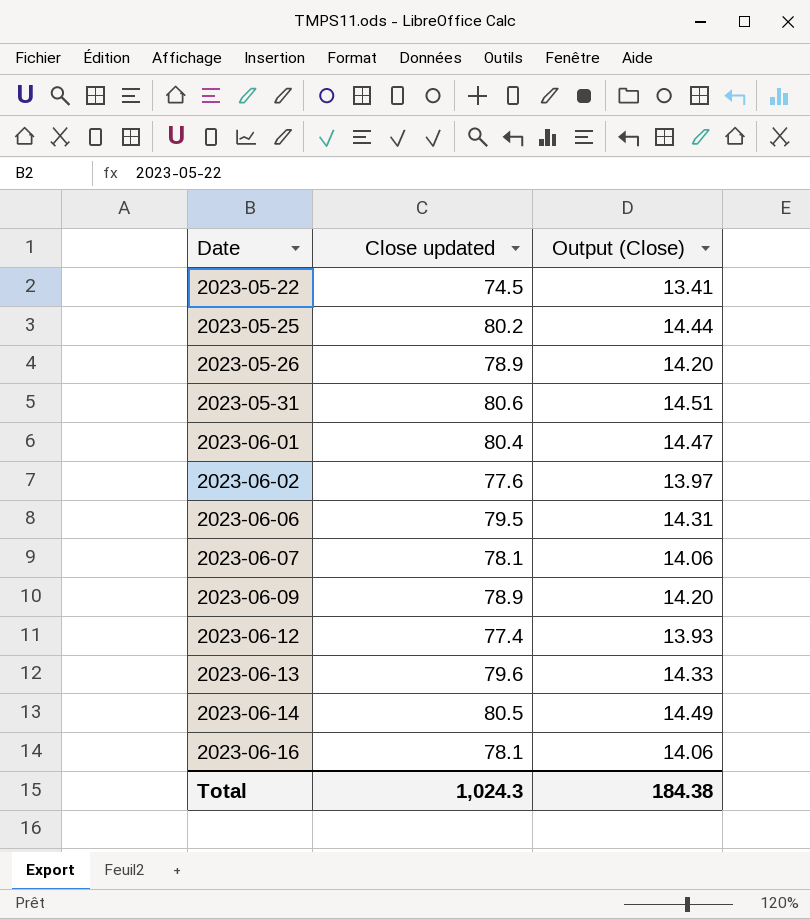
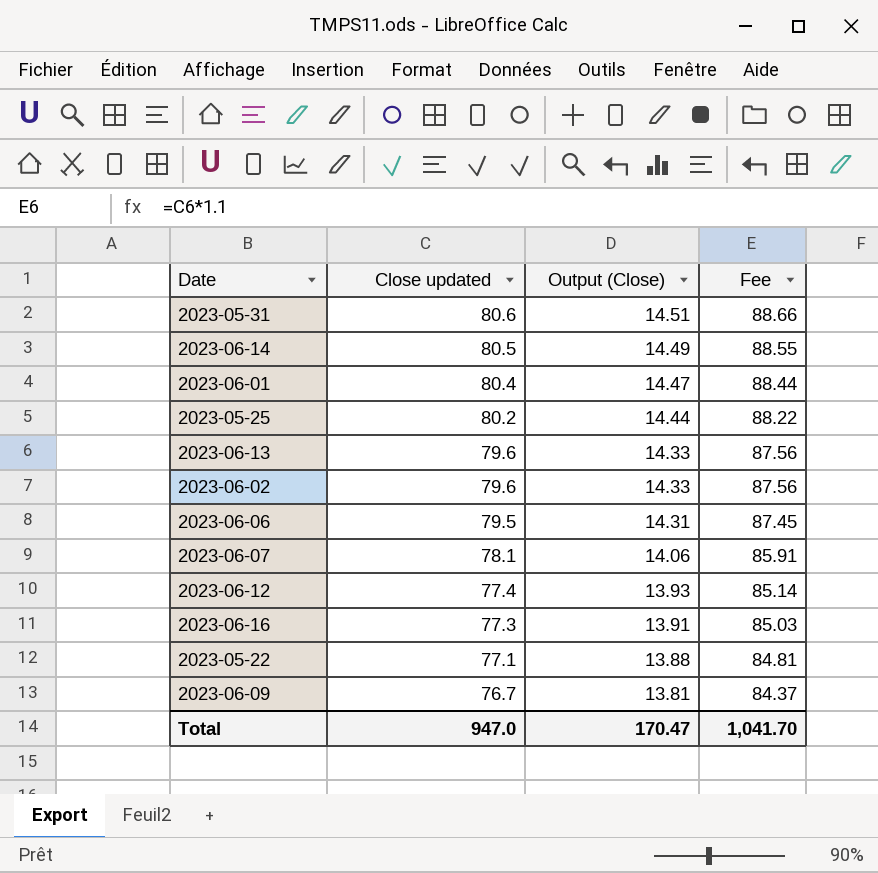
row order: Date ascending -> Close updated descending
column Fee | formula: none -> [Close updated] * 1.1
row 2023-05-26: 78.9 | 14.20 -> none
2023-06-02 | Close updated: 77.6 -> 79.6
2023-06-02 | Output (Close): 13.97 -> 14.33
2023-06-16 | Close updated: 78.1 -> 77.3
2023-06-16 | Output (Close): 14.06 -> 13.91
2023-05-22 | Close updated: 74.5 -> 77.1
2023-05-22 | Output (Close): 13.41 -> 13.88
2023-06-09 | Close updated: 78.9 -> 76.7
2023-06-09 | Output (Close): 14.20 -> 13.81
Total | Close updated: 1,024.3 -> 947.0
Total | Output (Close): 184.38 -> 170.47

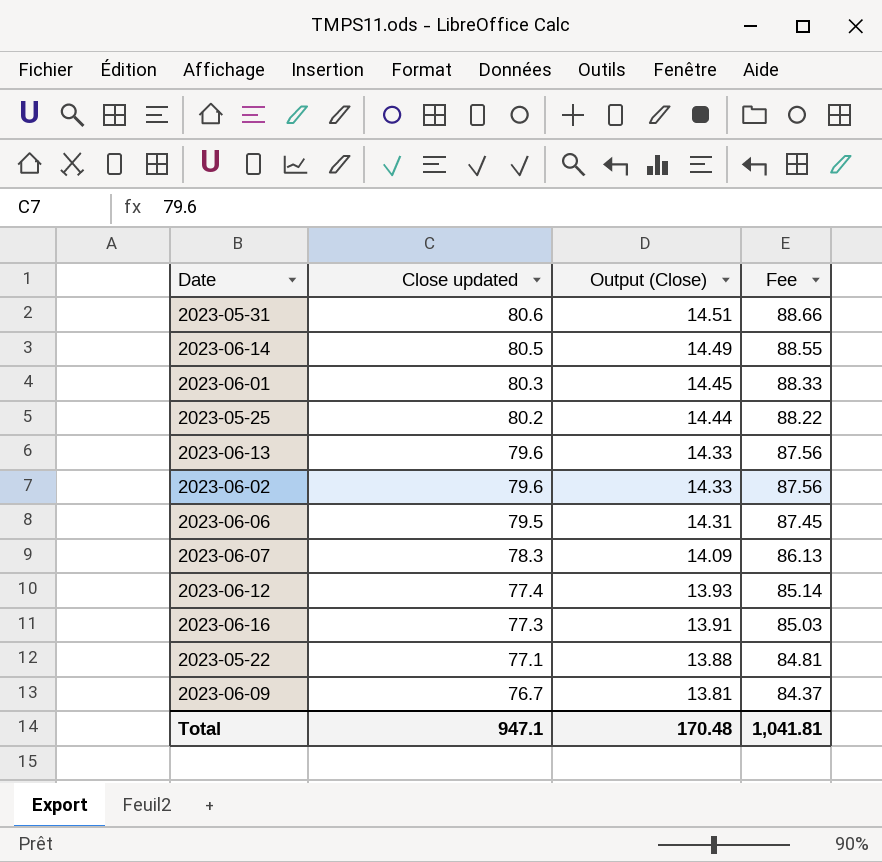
2023-06-01 | Close updated: 80.4 -> 80.3
2023-06-01 | Output (Close): 14.47 -> 14.45
2023-06-01 | Fee: 88.44 -> 88.33
2023-06-07 | Close updated: 78.1 -> 78.3
2023-06-07 | Output (Close): 14.06 -> 14.09
2023-06-07 | Fee: 85.91 -> 86.13
Total | Close updated: 947.0 -> 947.1
Total | Output (Close): 170.47 -> 170.48
Total | Fee: 1,041.70 -> 1,041.81

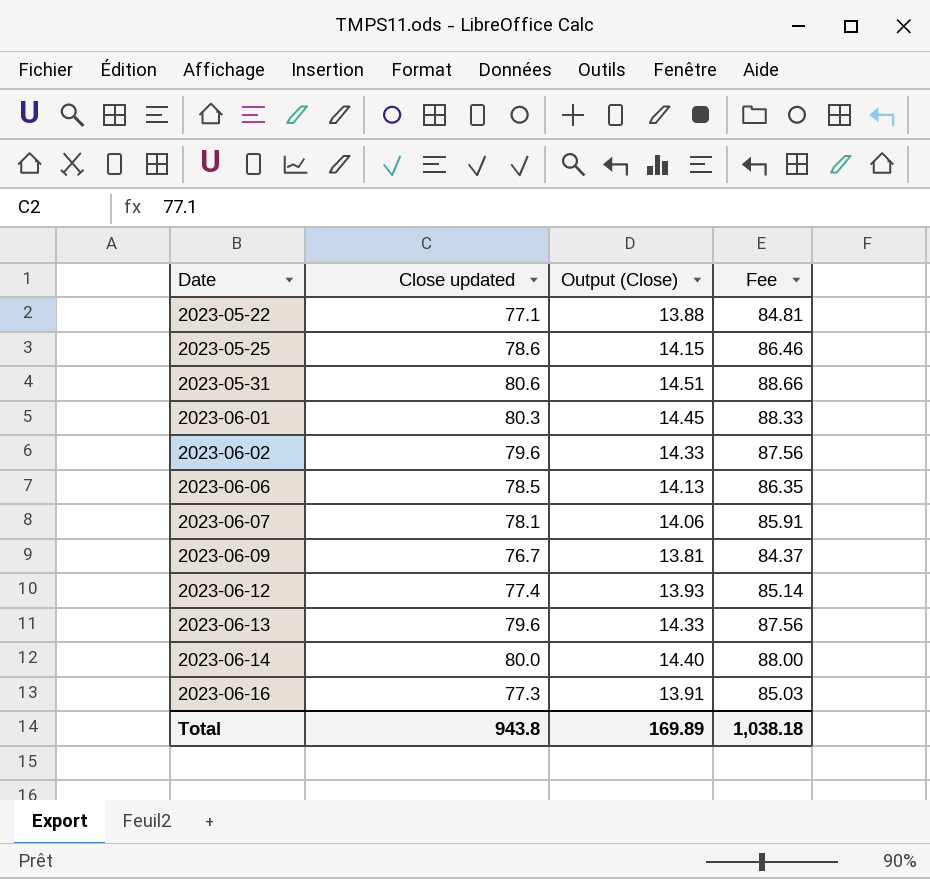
row order: Close updated descending -> Date ascending
2023-05-25 | Close updated: 80.2 -> 78.6
2023-05-25 | Output (Close): 14.44 -> 14.15
2023-05-25 | Fee: 88.22 -> 86.46
2023-06-06 | Close updated: 79.5 -> 78.5
2023-06-06 | Output (Close): 14.31 -> 14.13
2023-06-06 | Fee: 87.45 -> 86.35
2023-06-07 | Close updated: 78.3 -> 78.1
2023-06-07 | Output (Close): 14.09 -> 14.06
2023-06-07 | Fee: 86.13 -> 85.91
2023-06-14 | Close updated: 80.5 -> 80.0
2023-06-14 | Output (Close): 14.49 -> 14.40
2023-06-14 | Fee: 88.55 -> 88.00
Total | Close updated: 947.1 -> 943.8
Total | Output (Close): 170.48 -> 169.89
Total | Fee: 1,041.81 -> 1,038.18

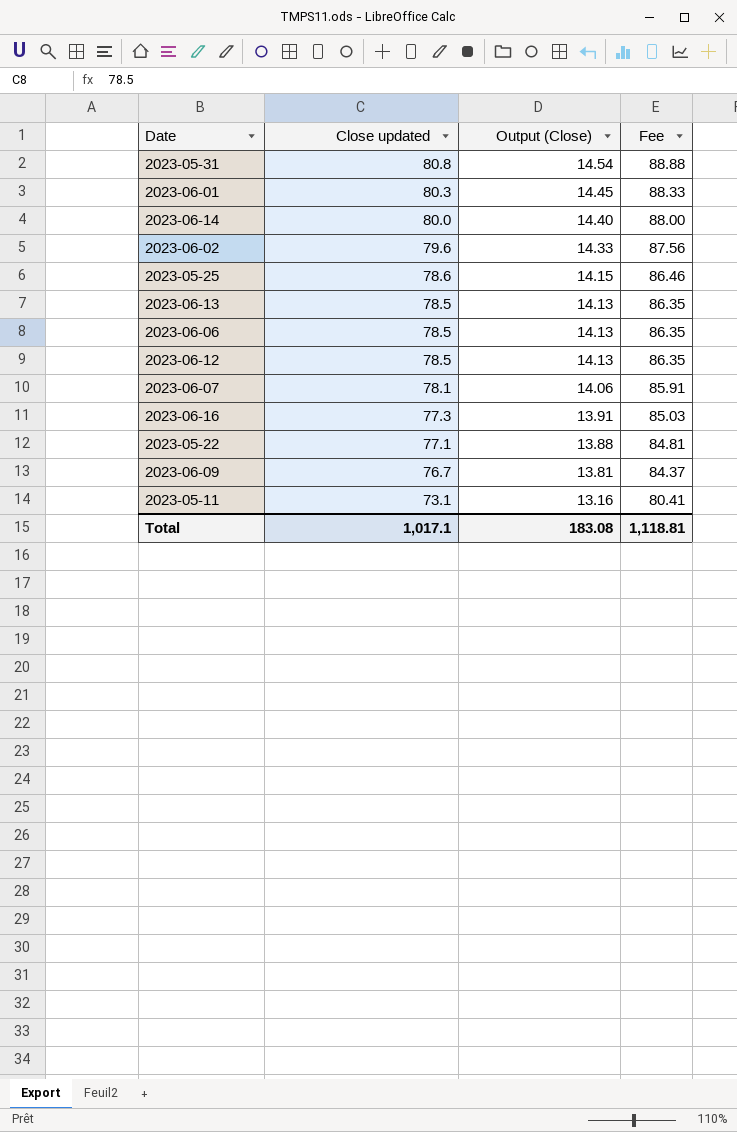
row order: Date ascending -> Close updated descending
2023-05-31 | Close updated: 80.6 -> 80.8
2023-05-31 | Output (Close): 14.51 -> 14.54
2023-05-31 | Fee: 88.66 -> 88.88
2023-06-13 | Close updated: 79.6 -> 78.5
2023-06-13 | Output (Close): 14.33 -> 14.13
2023-06-13 | Fee: 87.56 -> 86.35
2023-06-12 | Close updated: 77.4 -> 78.5
2023-06-12 | Output (Close): 13.93 -> 14.13
2023-06-12 | Fee: 85.14 -> 86.35
row 2023-05-11: none -> 73.1 | 13.16 | 80.41
Total | Close updated: 943.8 -> 1,017.1
Total | Output (Close): 169.89 -> 183.08
Total | Fee: 1,038.18 -> 1,118.81

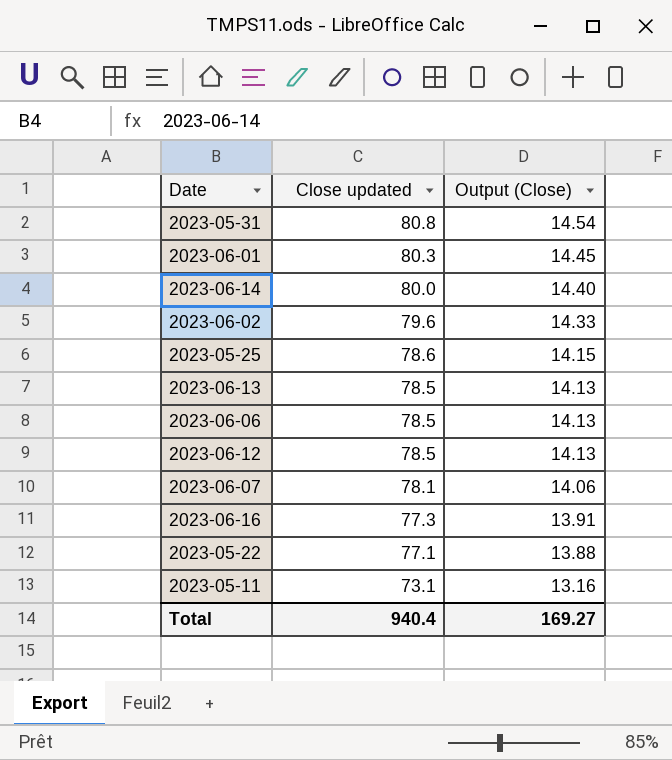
column Fee | formula: [Close updated] * 1.1 -> none
row 2023-06-09: 76.7 | 13.81 | 84.37 -> none
Total | Close updated: 1,017.1 -> 940.4
Total | Output (Close): 183.08 -> 169.27

